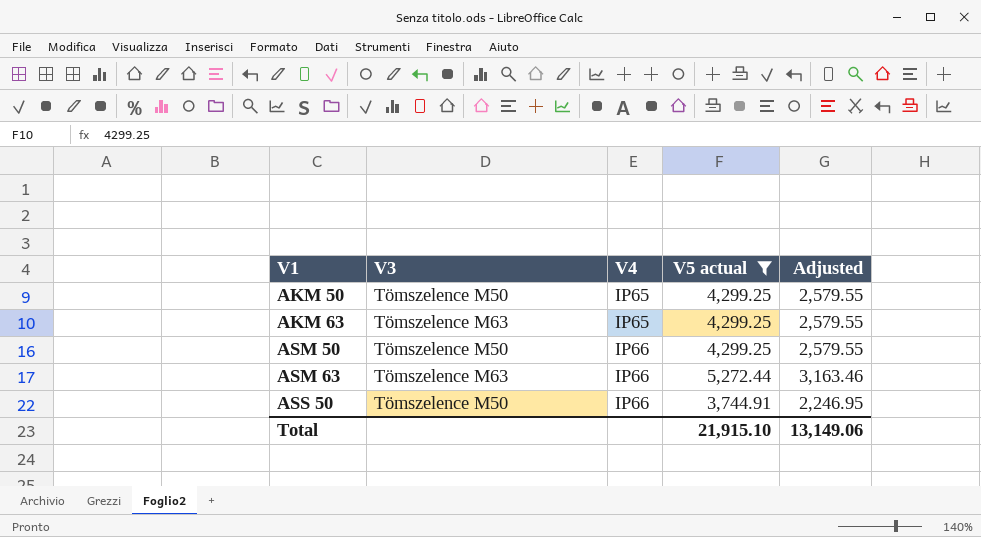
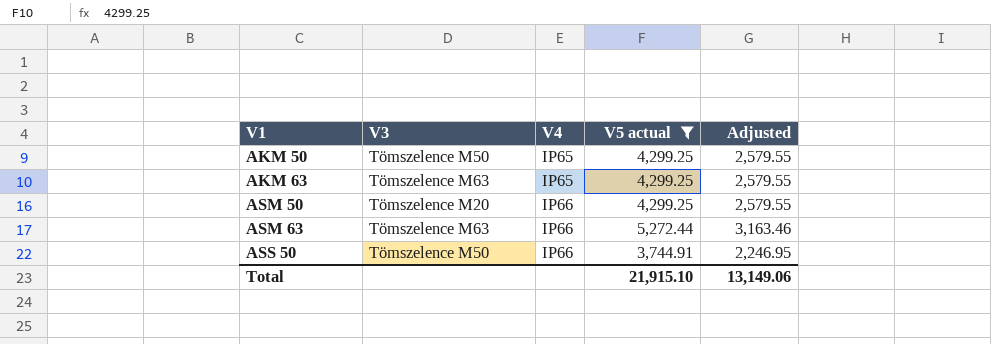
ASM 50 | V3: Tömszelence M50 -> Tömszelence M20

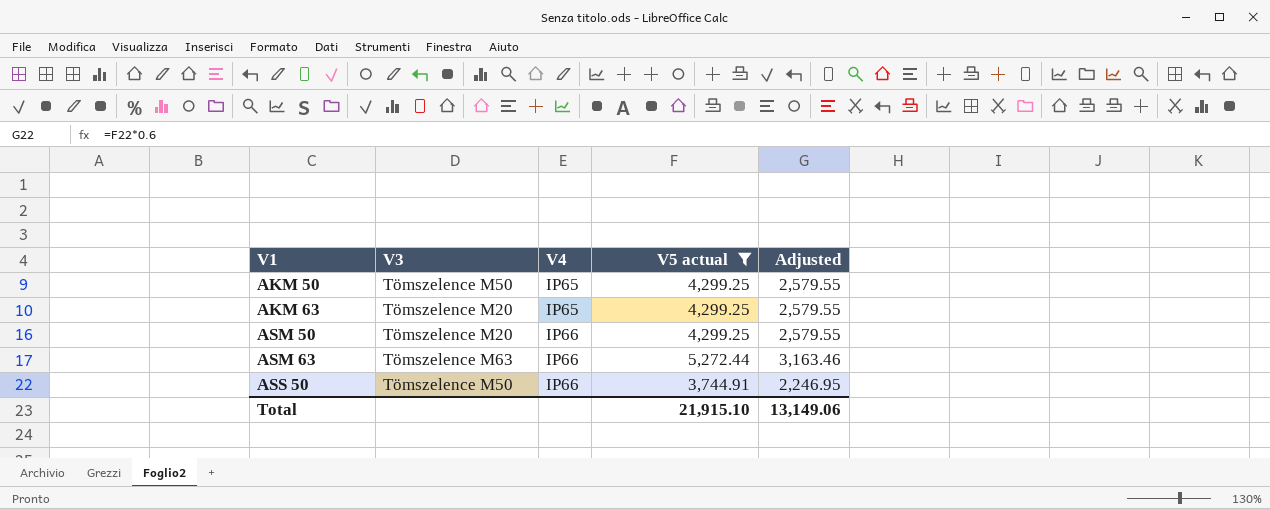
AKM 63 | V3: Tömszelence M63 -> Tömszelence M20

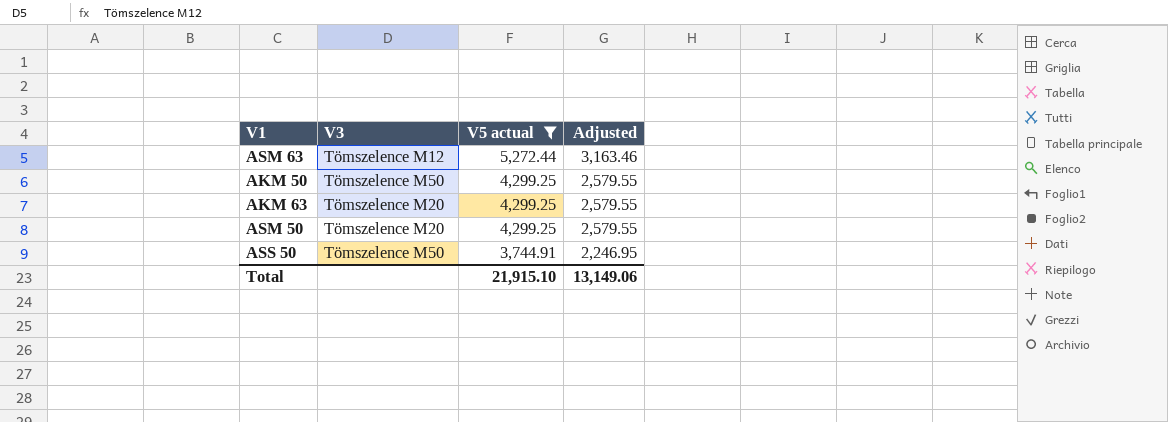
row order: V1 ascending -> V5 actual descending
column V4 | position: 3 -> none
ASM 63 | V3: Tömszelence M63 -> Tömszelence M12

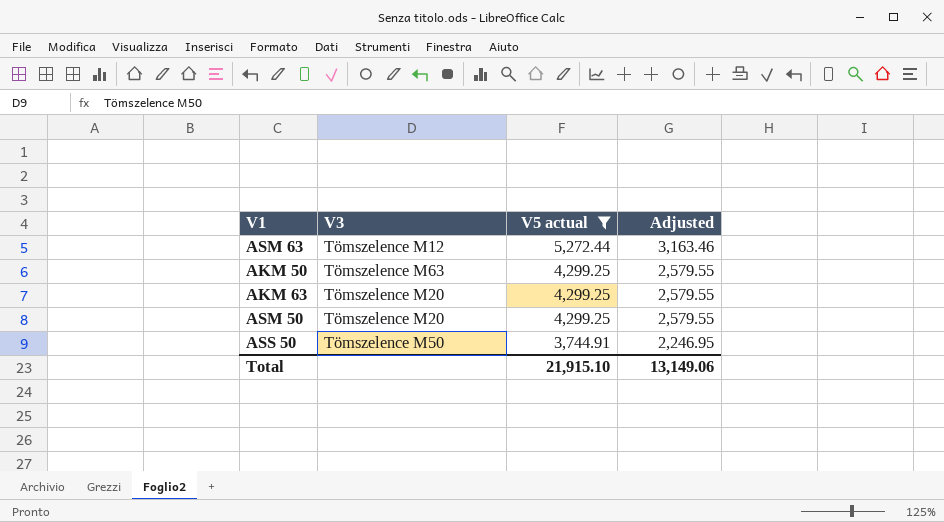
AKM 50 | V3: Tömszelence M50 -> Tömszelence M63

